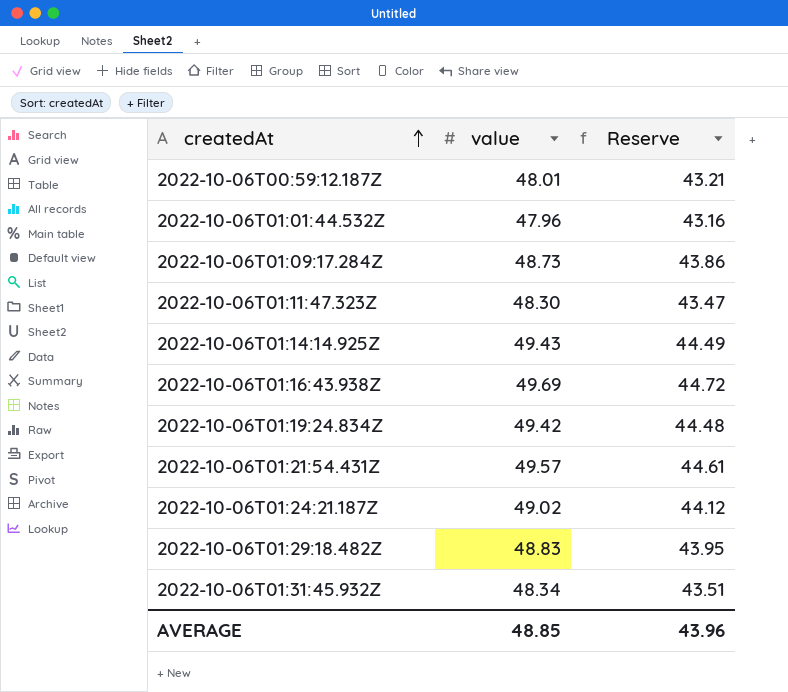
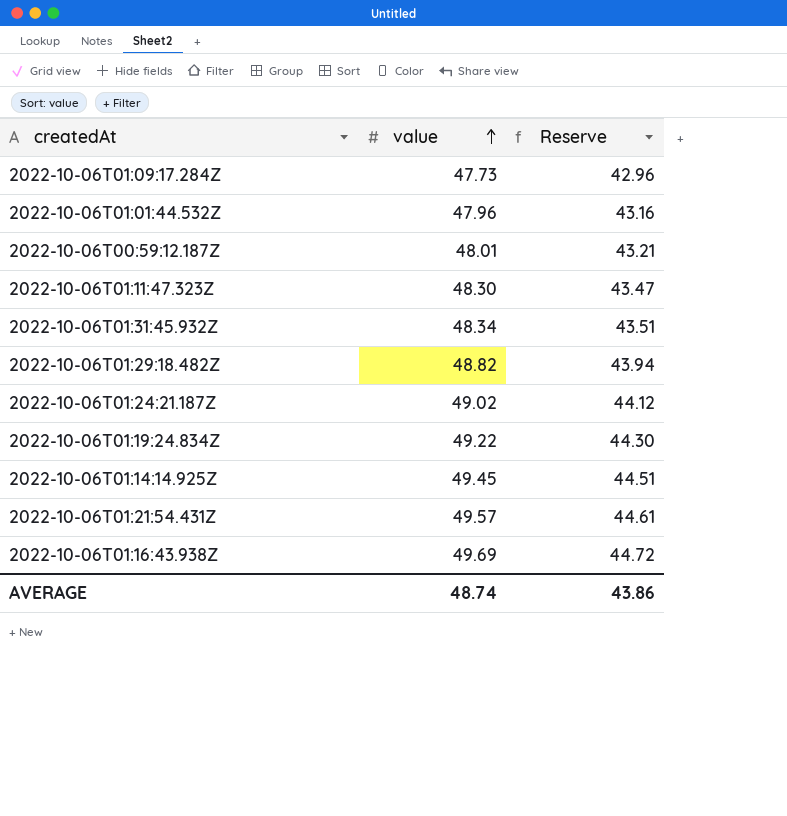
row order: createdAt ascending -> value ascending
2022-10-06T01:09:17.284Z | value: 48.73 -> 47.73
2022-10-06T01:09:17.284Z | Reserve: 43.86 -> 42.96
2022-10-06T01:29:18.482Z | value: 48.83 -> 48.82
2022-10-06T01:29:18.482Z | Reserve: 43.95 -> 43.94
2022-10-06T01:19:24.834Z | value: 49.42 -> 49.22
2022-10-06T01:19:24.834Z | Reserve: 44.48 -> 44.30
2022-10-06T01:14:14.925Z | value: 49.43 -> 49.45
2022-10-06T01:14:14.925Z | Reserve: 44.49 -> 44.51
AVERAGE | value: 48.85 -> 48.74
AVERAGE | Reserve: 43.96 -> 43.86

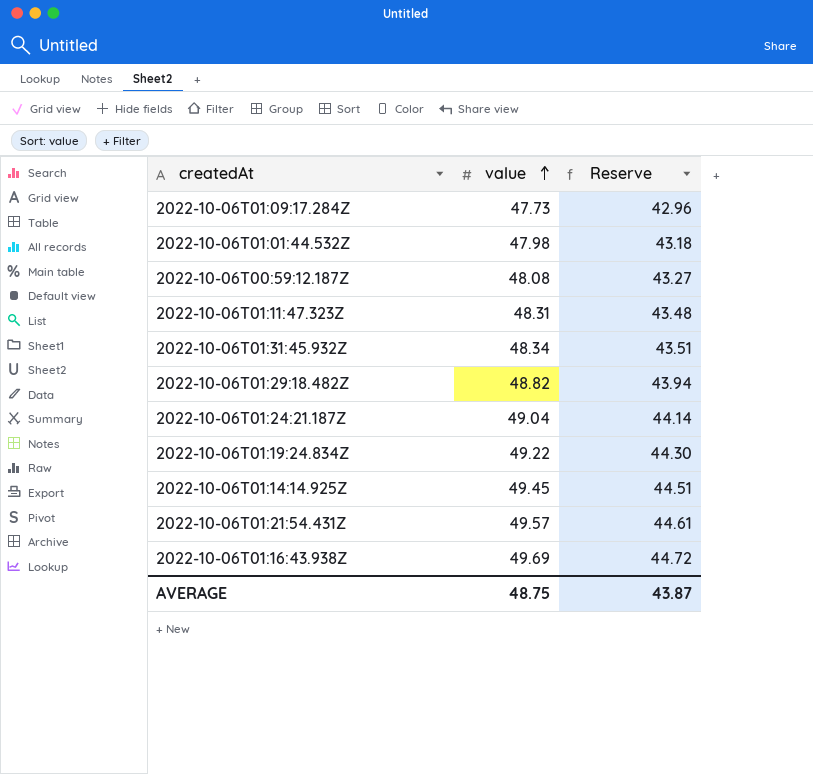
2022-10-06T01:01:44.532Z | value: 47.96 -> 47.98
2022-10-06T01:01:44.532Z | Reserve: 43.16 -> 43.18
2022-10-06T00:59:12.187Z | value: 48.01 -> 48.08
2022-10-06T00:59:12.187Z | Reserve: 43.21 -> 43.27
2022-10-06T01:11:47.323Z | value: 48.30 -> 48.31
2022-10-06T01:11:47.323Z | Reserve: 43.47 -> 43.48
2022-10-06T01:24:21.187Z | value: 49.02 -> 49.04
2022-10-06T01:24:21.187Z | Reserve: 44.12 -> 44.14
AVERAGE | value: 48.74 -> 48.75
AVERAGE | Reserve: 43.86 -> 43.87

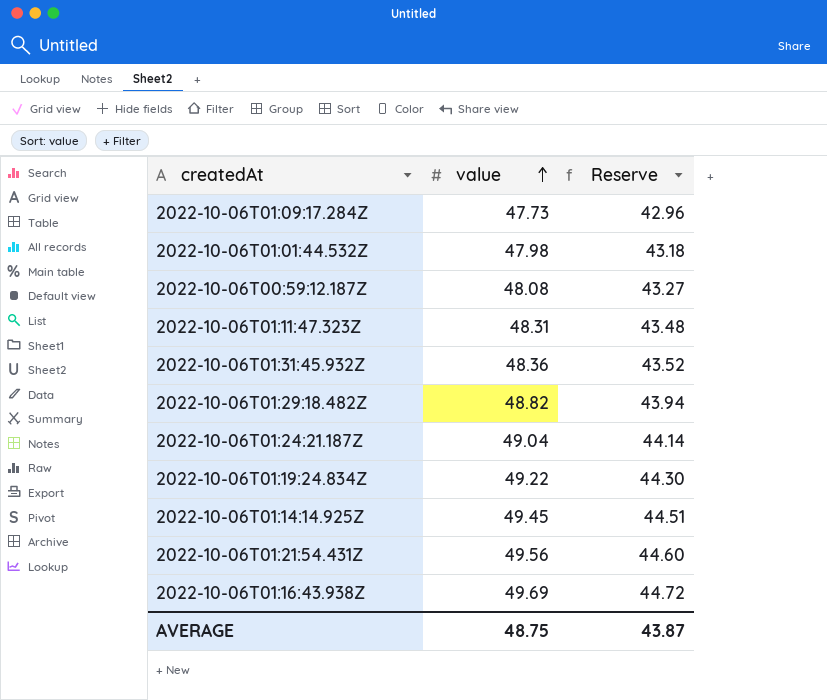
2022-10-06T01:31:45.932Z | value: 48.34 -> 48.36
2022-10-06T01:31:45.932Z | Reserve: 43.51 -> 43.52
2022-10-06T01:21:54.431Z | value: 49.57 -> 49.56
2022-10-06T01:21:54.431Z | Reserve: 44.61 -> 44.60

